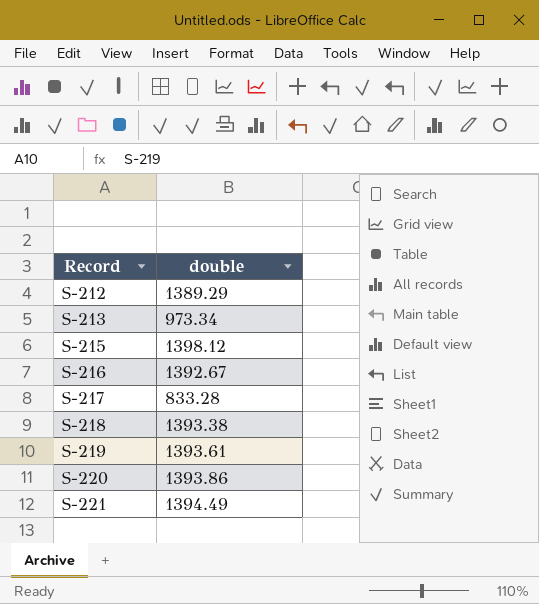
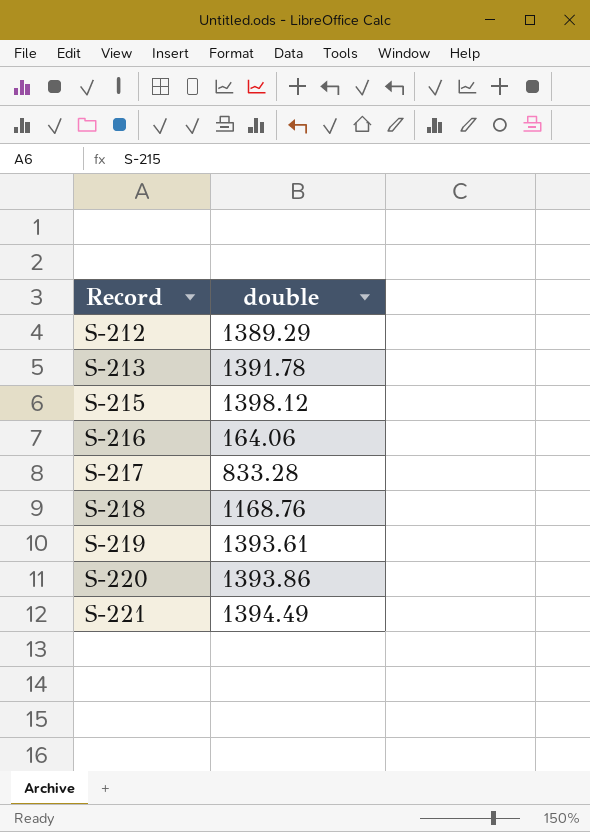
S-213 | double: 973.34 -> 1391.78
S-216 | double: 1392.67 -> 164.06
S-218 | double: 1393.38 -> 1168.76

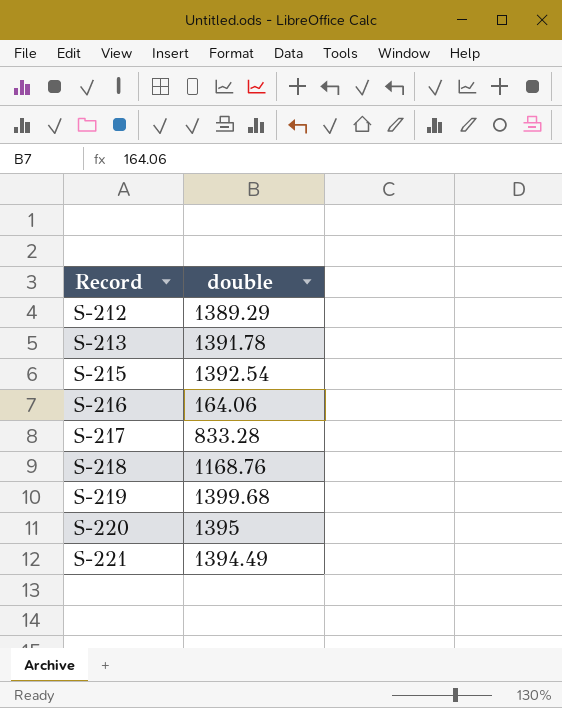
S-215 | double: 1398.12 -> 1392.54
S-219 | double: 1393.61 -> 1399.68
S-220 | double: 1393.86 -> 1395

